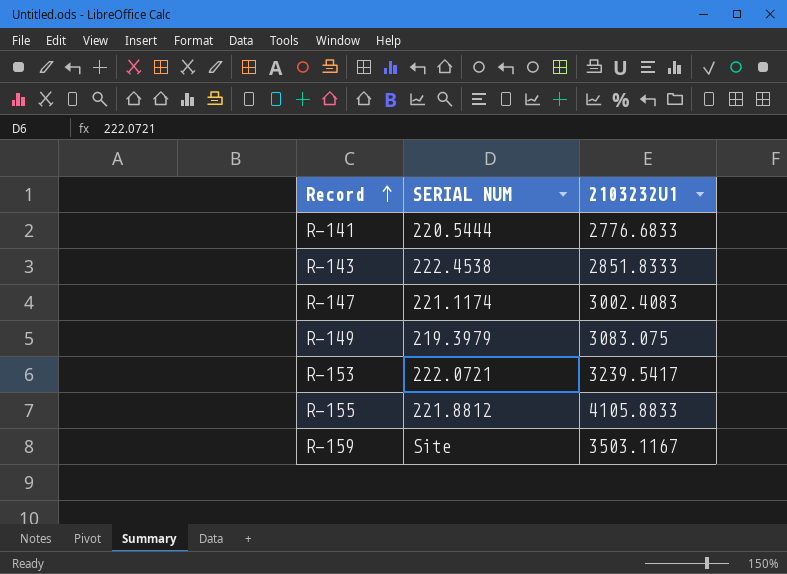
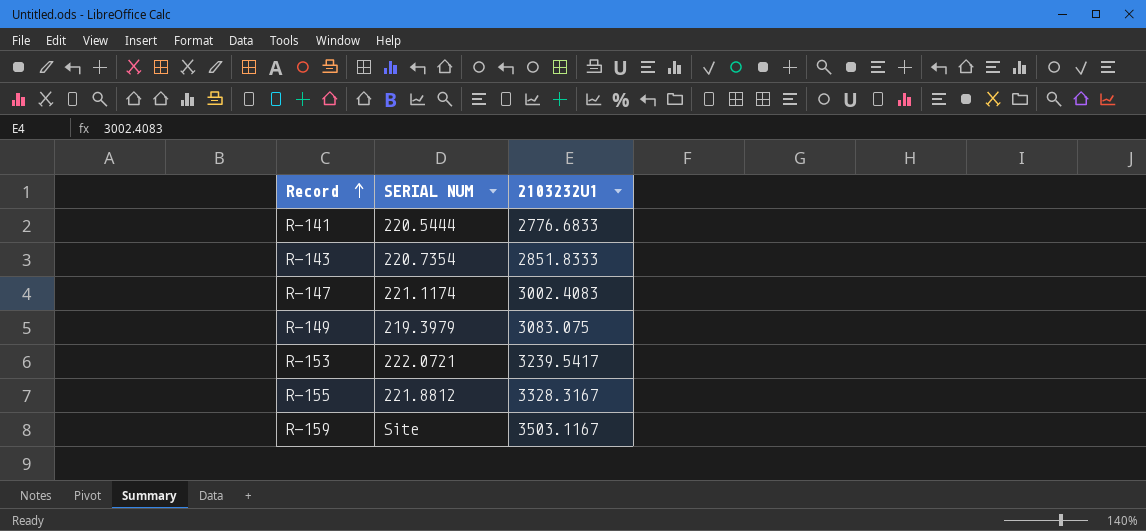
R-143 | SERIAL NUM: 222.4538 -> 220.7354
R-155 | 2103232U1: 4105.8833 -> 3328.3167

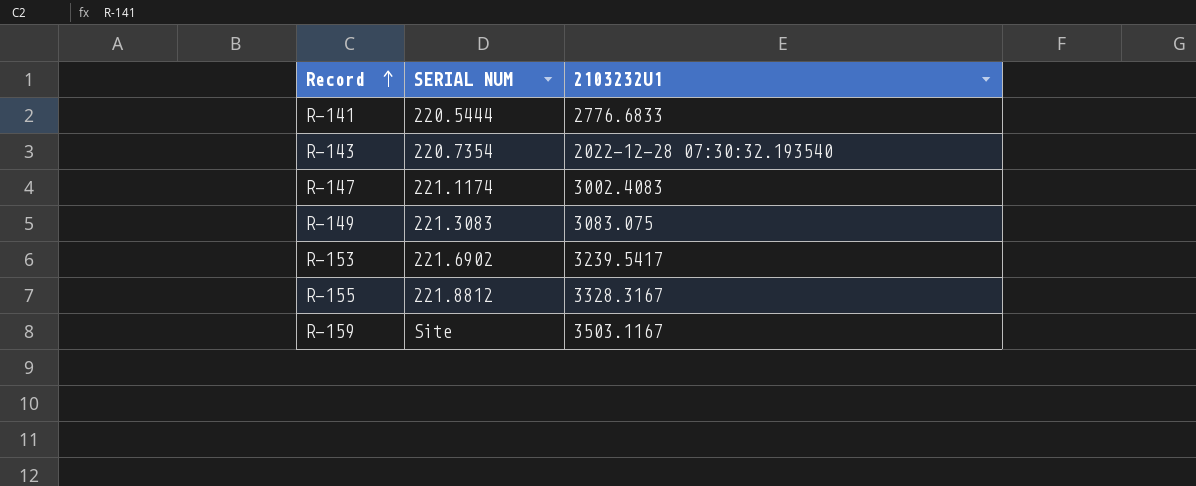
R-143 | 2103232U1: 2851.8333 -> 2022-12-28 07:30:32.193540
R-149 | SERIAL NUM: 219.3979 -> 221.3083
R-153 | SERIAL NUM: 222.0721 -> 221.6902

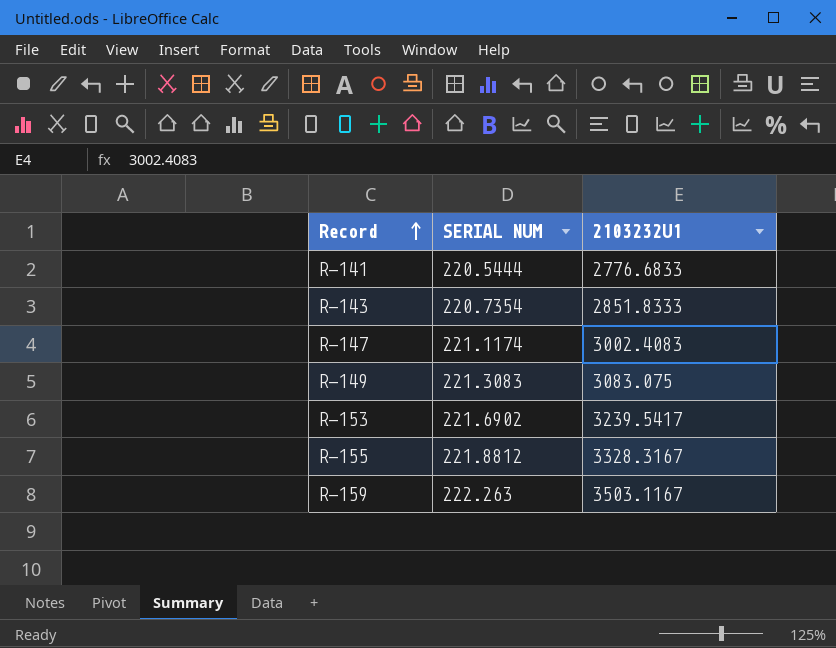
R-143 | 2103232U1: 2022-12-28 07:30:32.193540 -> 2851.8333
R-159 | SERIAL NUM: Site -> 222.263

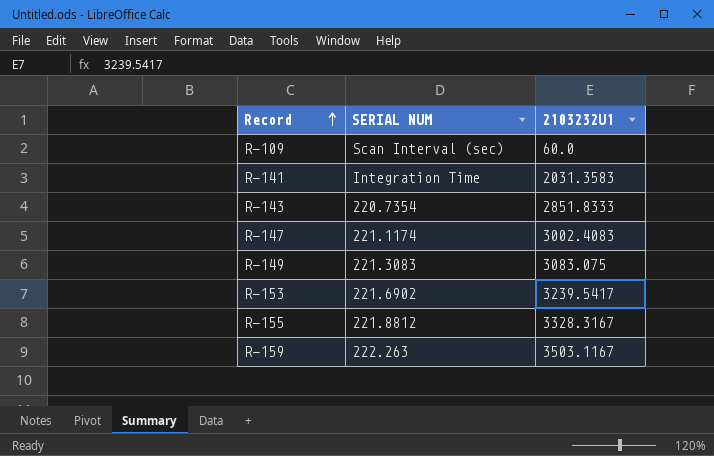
row R-109: none -> Scan Interval (sec) | 60.0
R-141 | SERIAL NUM: 220.5444 -> Integration Time
R-141 | 2103232U1: 2776.6833 -> 2031.3583

